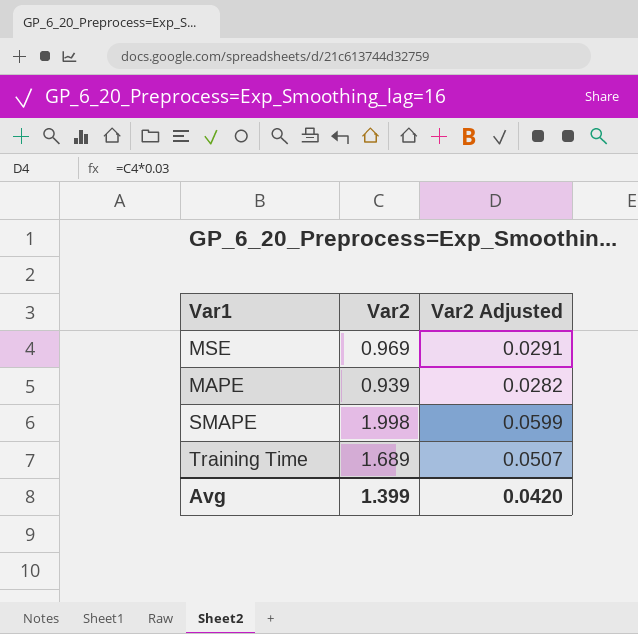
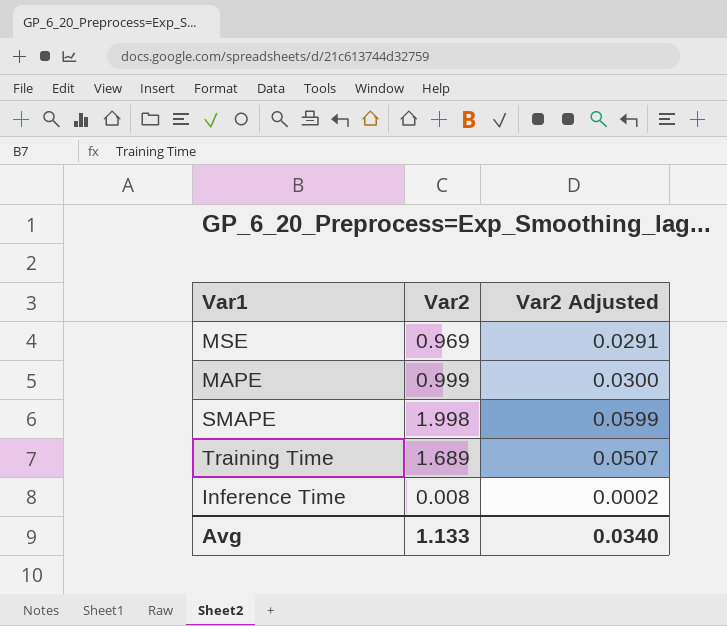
MAPE | Var2: 0.939 -> 0.999
MAPE | Var2 Adjusted: 0.0282 -> 0.0300
row Inference Time: none -> 0.008 | 0.0002
Avg | Var2: 1.399 -> 1.133
Avg | Var2 Adjusted: 0.0420 -> 0.0340

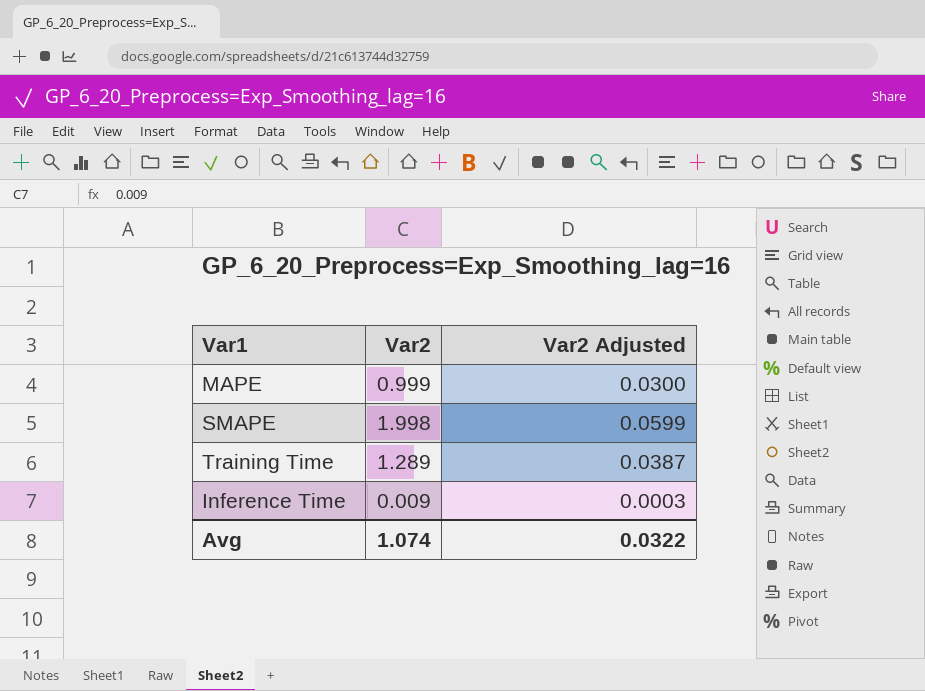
row MSE: 0.969 | 0.0291 -> none
Training Time | Var2: 1.689 -> 1.289
Training Time | Var2 Adjusted: 0.0507 -> 0.0387
Inference Time | Var2: 0.008 -> 0.009
Inference Time | Var2 Adjusted: 0.0002 -> 0.0003
Avg | Var2: 1.133 -> 1.074
Avg | Var2 Adjusted: 0.0340 -> 0.0322

